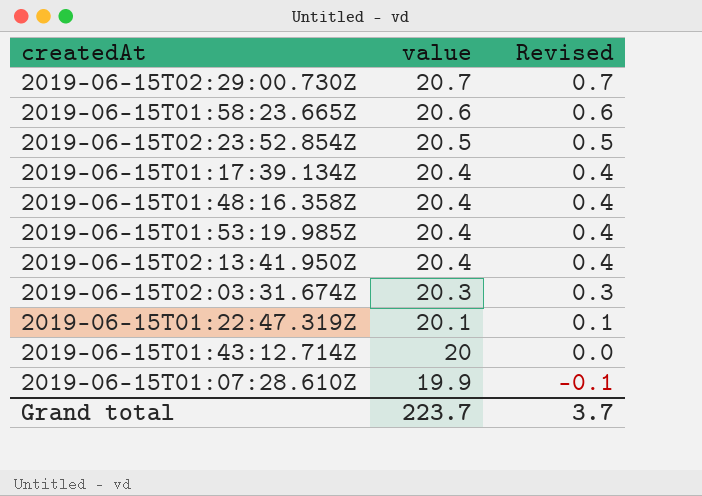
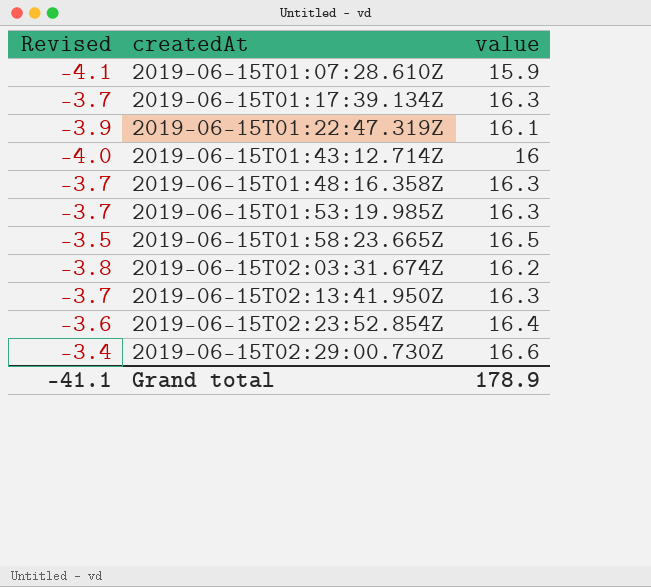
row order: value descending -> createdAt ascending
column Revised | position: 3 -> 1
2019-06-15T01:07:28.610Z | Revised: -0.1 -> -4.1
2019-06-15T01:07:28.610Z | value: 19.9 -> 15.9
2019-06-15T01:17:39.134Z | Revised: 0.4 -> -3.7
2019-06-15T01:17:39.134Z | value: 20.4 -> 16.3
2019-06-15T01:22:47.319Z | Revised: 0.1 -> -3.9
2019-06-15T01:22:47.319Z | value: 20.1 -> 16.1
2019-06-15T01:43:12.714Z | Revised: 0.0 -> -4.0
2019-06-15T01:43:12.714Z | value: 20 -> 16
2019-06-15T01:48:16.358Z | Revised: 0.4 -> -3.7
2019-06-15T01:48:16.358Z | value: 20.4 -> 16.3
2019-06-15T01:53:19.985Z | Revised: 0.4 -> -3.7
2019-06-15T01:53:19.985Z | value: 20.4 -> 16.3
2019-06-15T01:58:23.665Z | Revised: 0.6 -> -3.5
2019-06-15T01:58:23.665Z | value: 20.6 -> 16.5
2019-06-15T02:03:31.674Z | Revised: 0.3 -> -3.8
2019-06-15T02:03:31.674Z | value: 20.3 -> 16.2
2019-06-15T02:13:41.950Z | Revised: 0.4 -> -3.7
2019-06-15T02:13:41.950Z | value: 20.4 -> 16.3
2019-06-15T02:23:52.854Z | Revised: 0.5 -> -3.6
2019-06-15T02:23:52.854Z | value: 20.5 -> 16.4
2019-06-15T02:29:00.730Z | Revised: 0.7 -> -3.4
2019-06-15T02:29:00.730Z | value: 20.7 -> 16.6
Grand total | Revised: 3.7 -> -41.1
Grand total | value: 223.7 -> 178.9

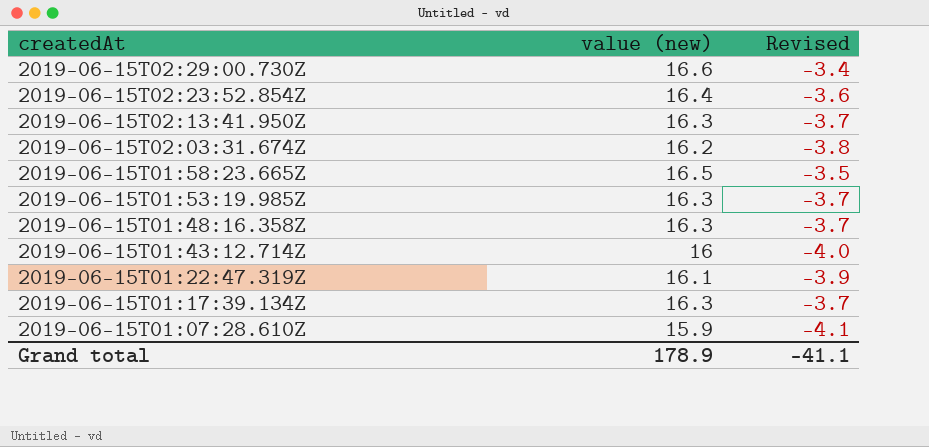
row order: createdAt ascending -> createdAt descending
column name: value -> value (new)
column Revised | position: 1 -> 3

